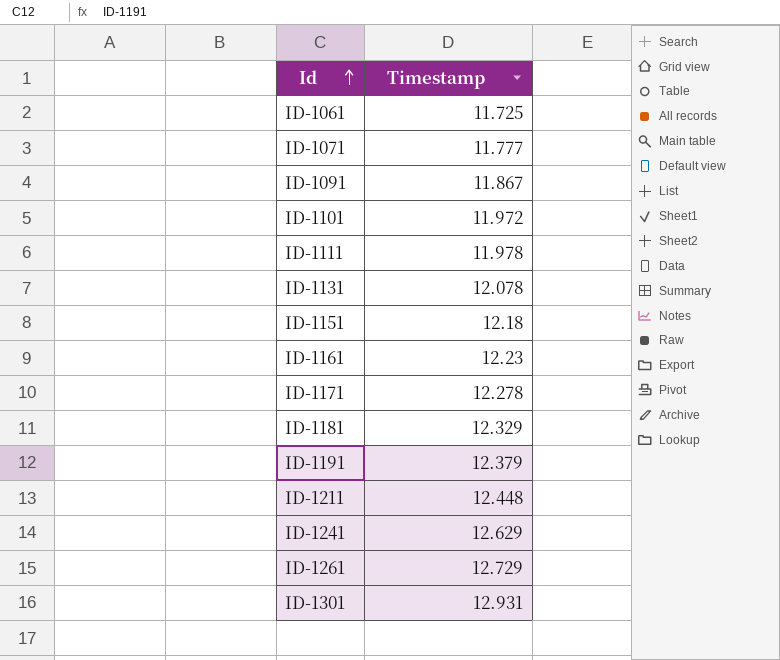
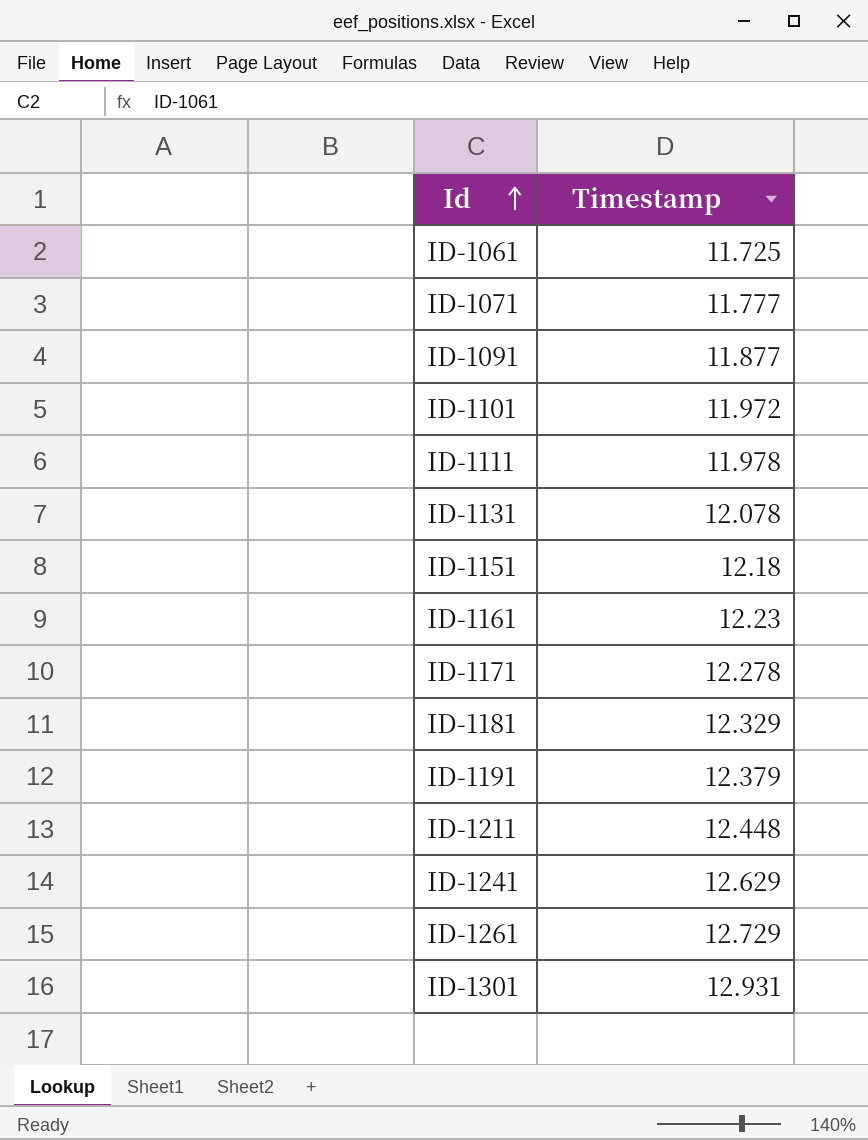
ID-1091 | Timestamp: 11.867 -> 11.877

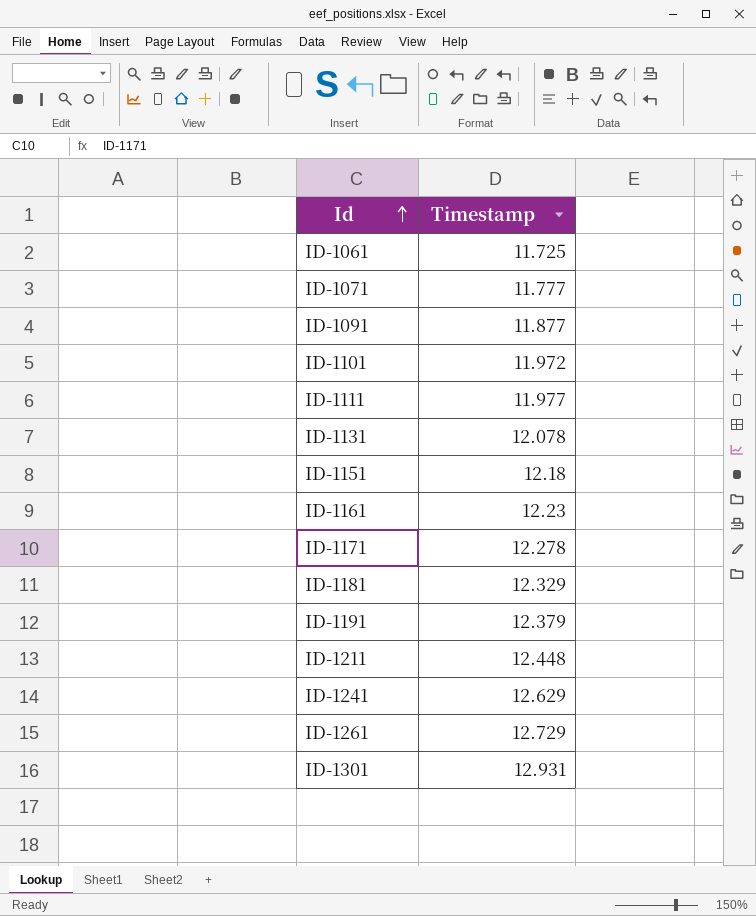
ID-1111 | Timestamp: 11.978 -> 11.977

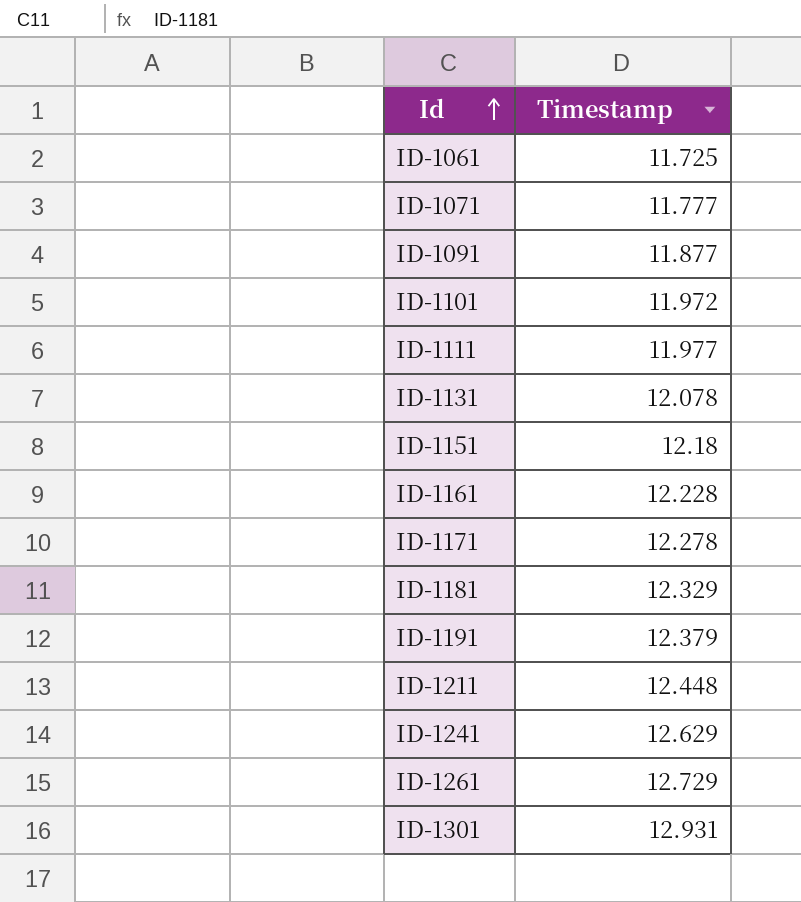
ID-1161 | Timestamp: 12.23 -> 12.228

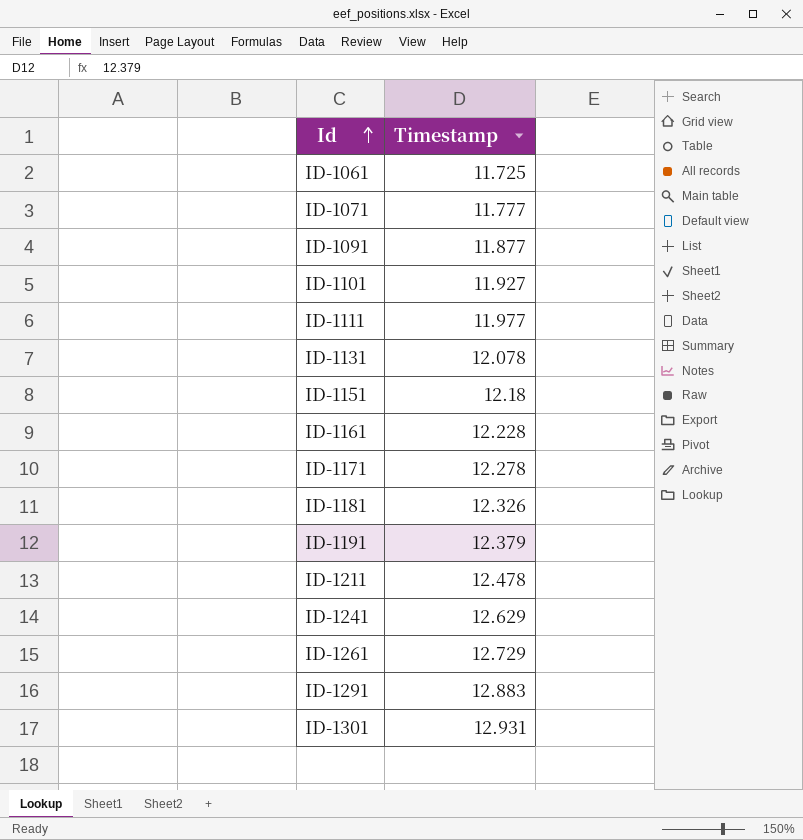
ID-1101 | Timestamp: 11.972 -> 11.927
ID-1181 | Timestamp: 12.329 -> 12.326
ID-1211 | Timestamp: 12.448 -> 12.478
row ID-1291: none -> 12.883

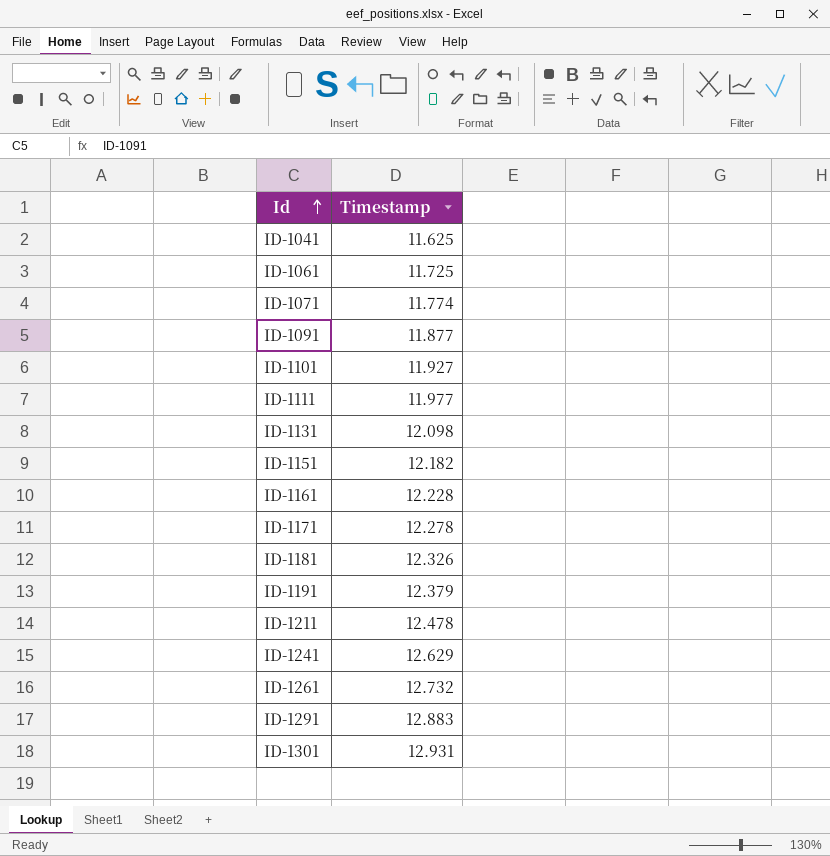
row ID-1041: none -> 11.625
ID-1071 | Timestamp: 11.777 -> 11.774
ID-1131 | Timestamp: 12.078 -> 12.098
ID-1151 | Timestamp: 12.18 -> 12.182
ID-1261 | Timestamp: 12.729 -> 12.732

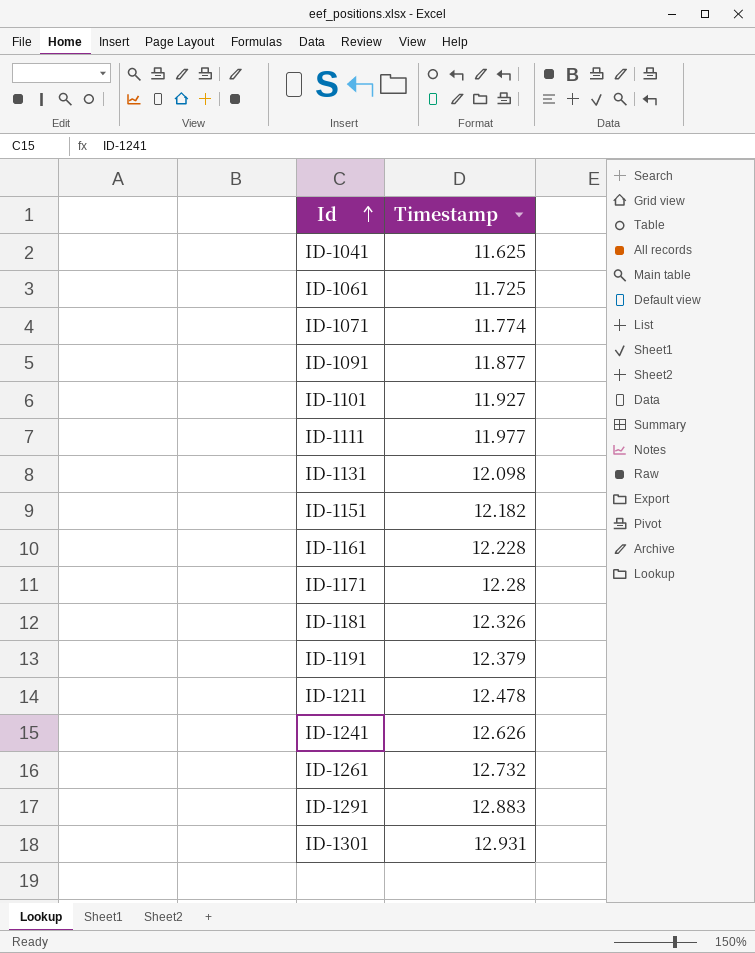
ID-1171 | Timestamp: 12.278 -> 12.28
ID-1241 | Timestamp: 12.629 -> 12.626

